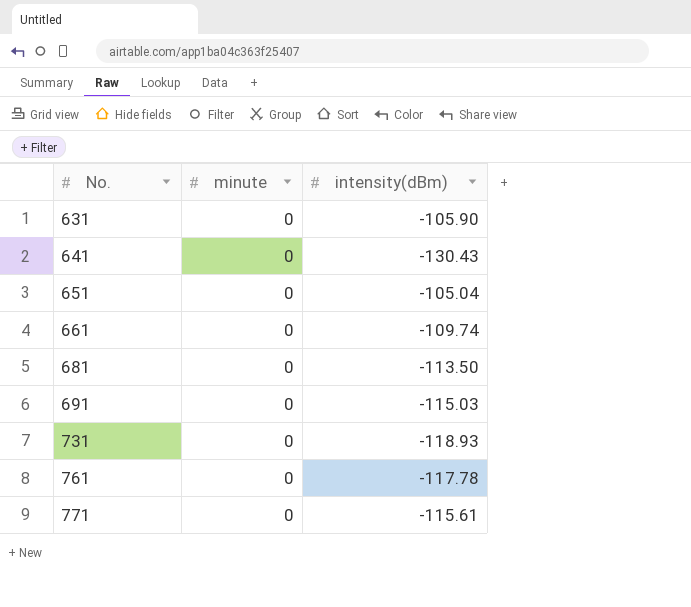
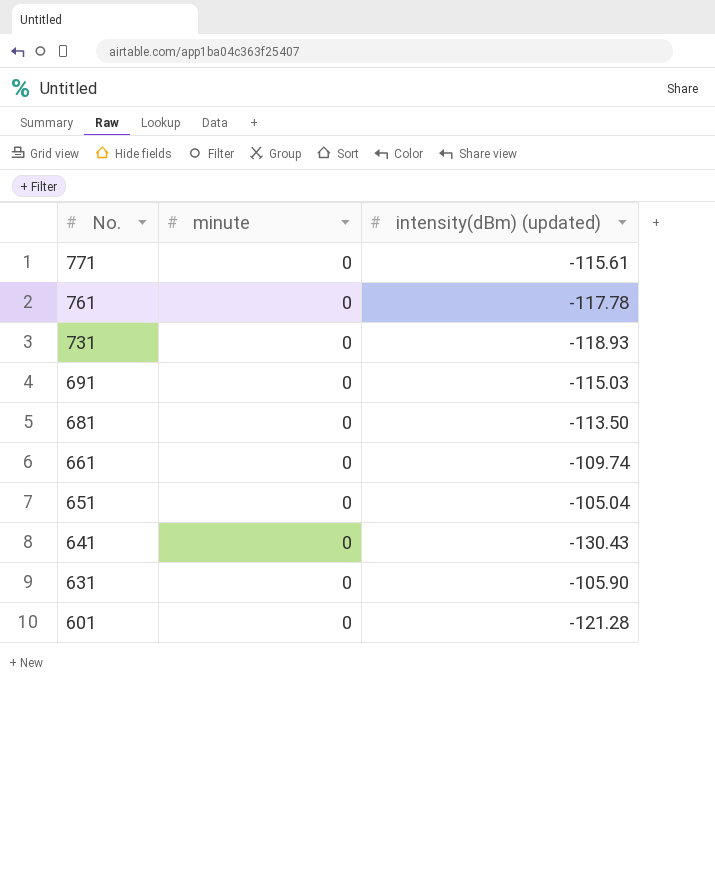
row order: No. ascending -> No. descending
column name: intensity(dBm) -> intensity(dBm) (updated)
row 601: none -> 0 | -121.28

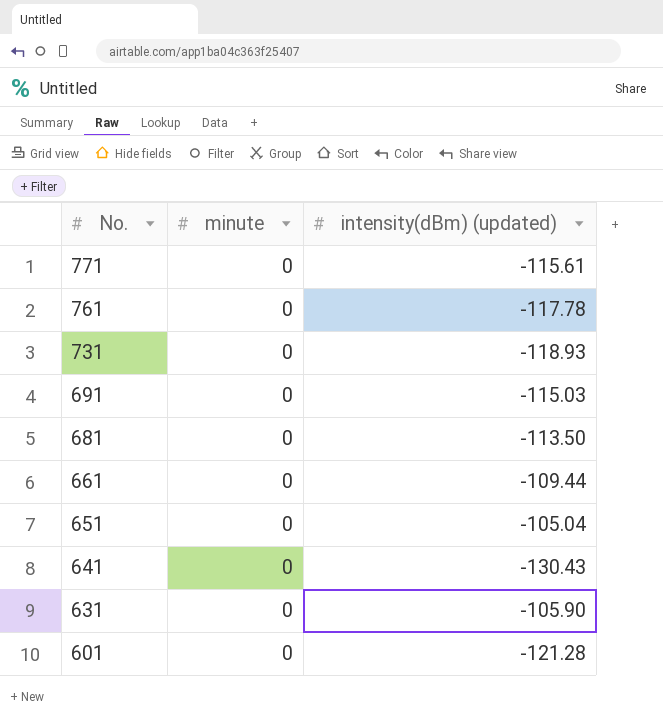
661 | intensity(dBm) (updated): -109.74 -> -109.44

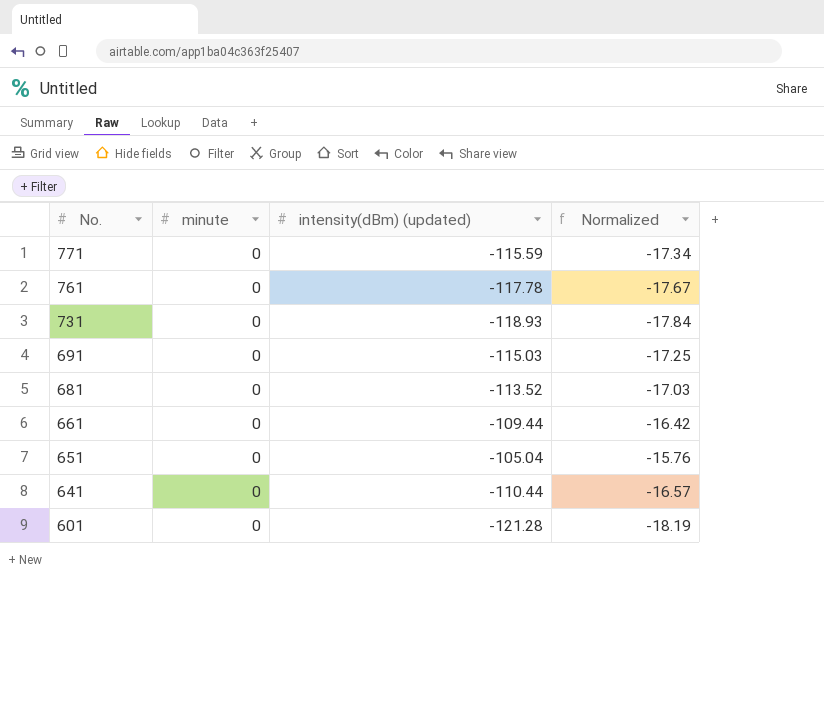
column Normalized | formula: none -> [intensity(dBm) (updated)] * 0.15
row 631: 0 | -105.90 -> none
771 | intensity(dBm) (updated): -115.61 -> -115.59
681 | intensity(dBm) (updated): -113.50 -> -113.52
641 | intensity(dBm) (updated): -130.43 -> -110.44

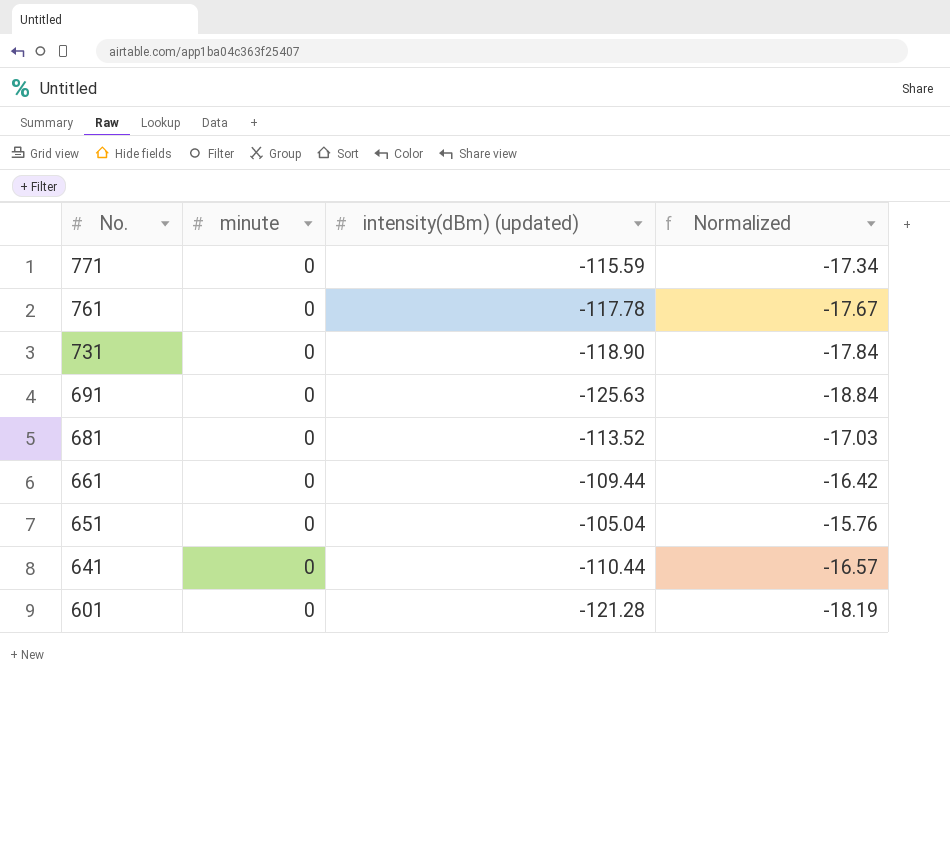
731 | intensity(dBm) (updated): -118.93 -> -118.90
691 | intensity(dBm) (updated): -115.03 -> -125.63
691 | Normalized: -17.25 -> -18.84

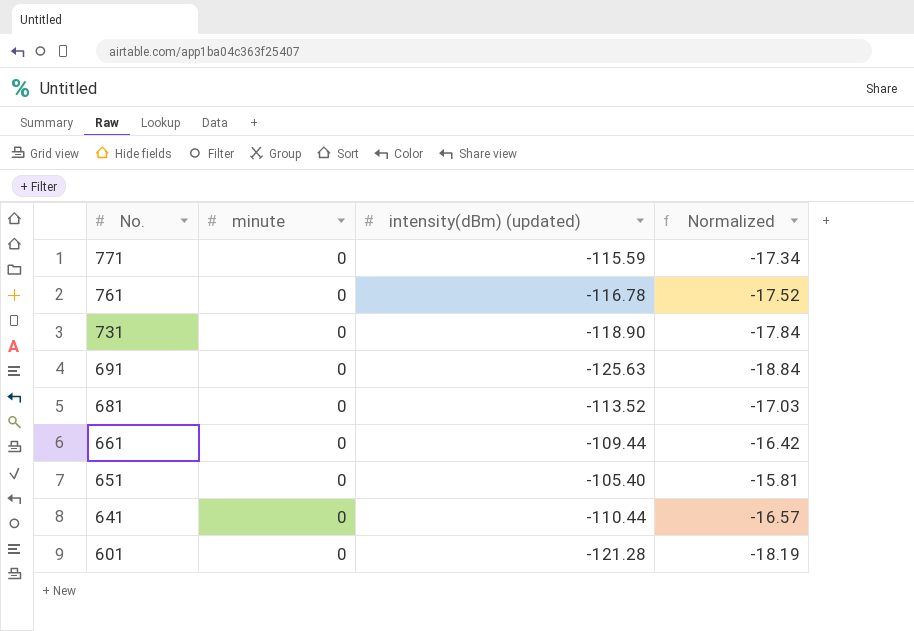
761 | intensity(dBm) (updated): -117.78 -> -116.78
761 | Normalized: -17.67 -> -17.52
651 | intensity(dBm) (updated): -105.04 -> -105.40
651 | Normalized: -15.76 -> -15.81

